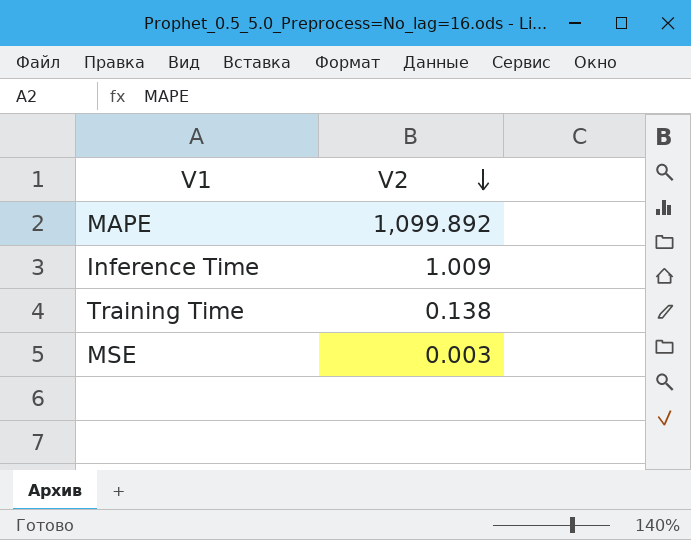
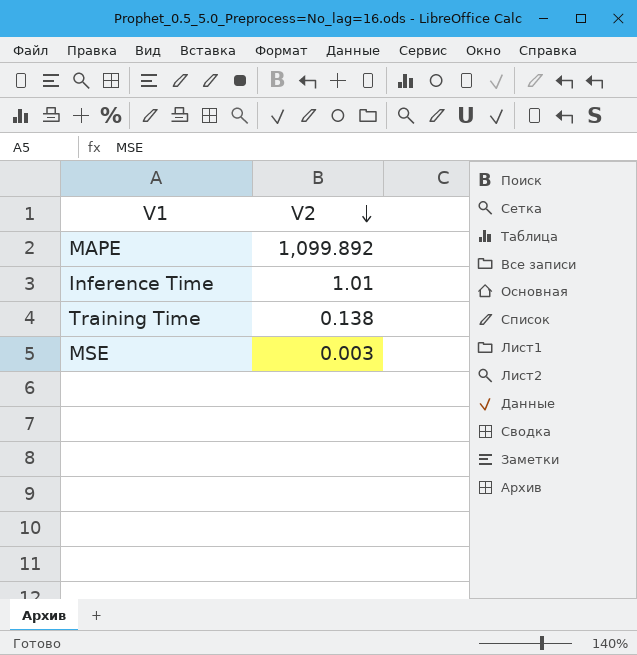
Inference Time | V2: 1.009 -> 1.01

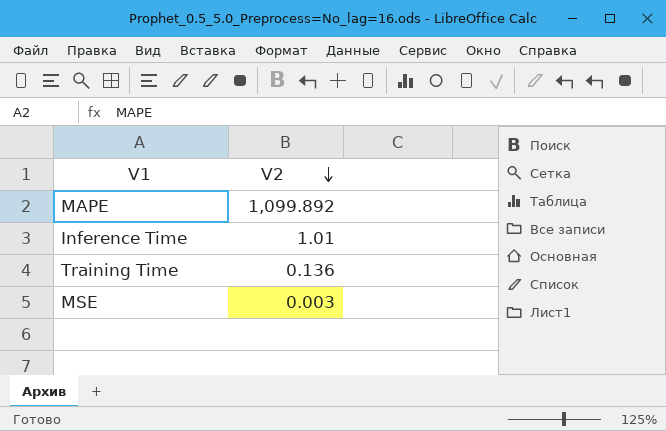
Training Time | V2: 0.138 -> 0.136

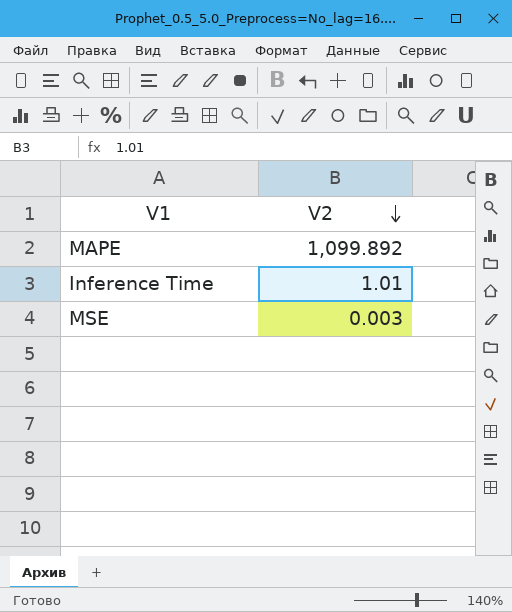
row Training Time: 0.136 -> none

